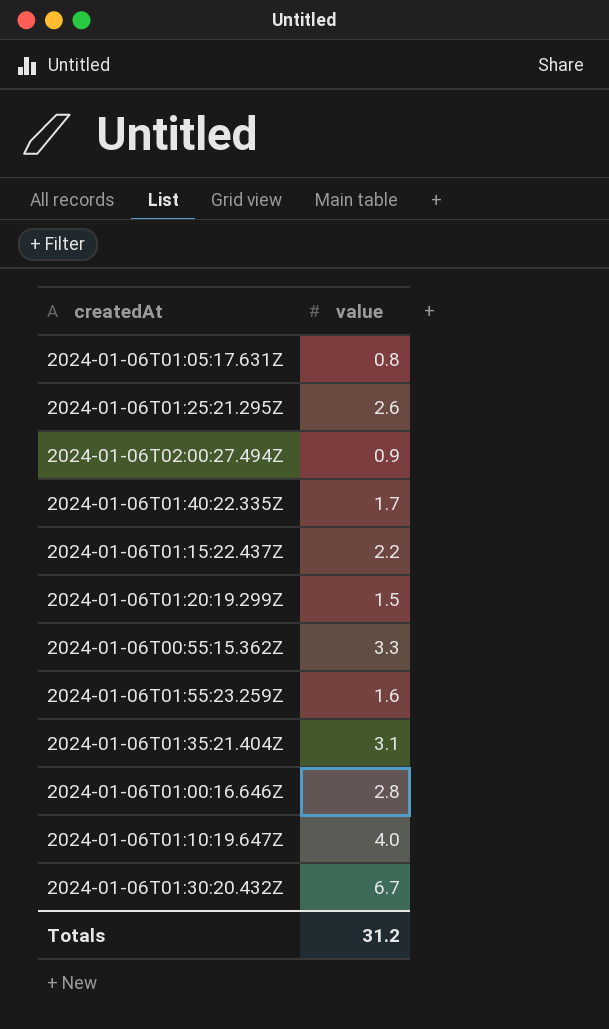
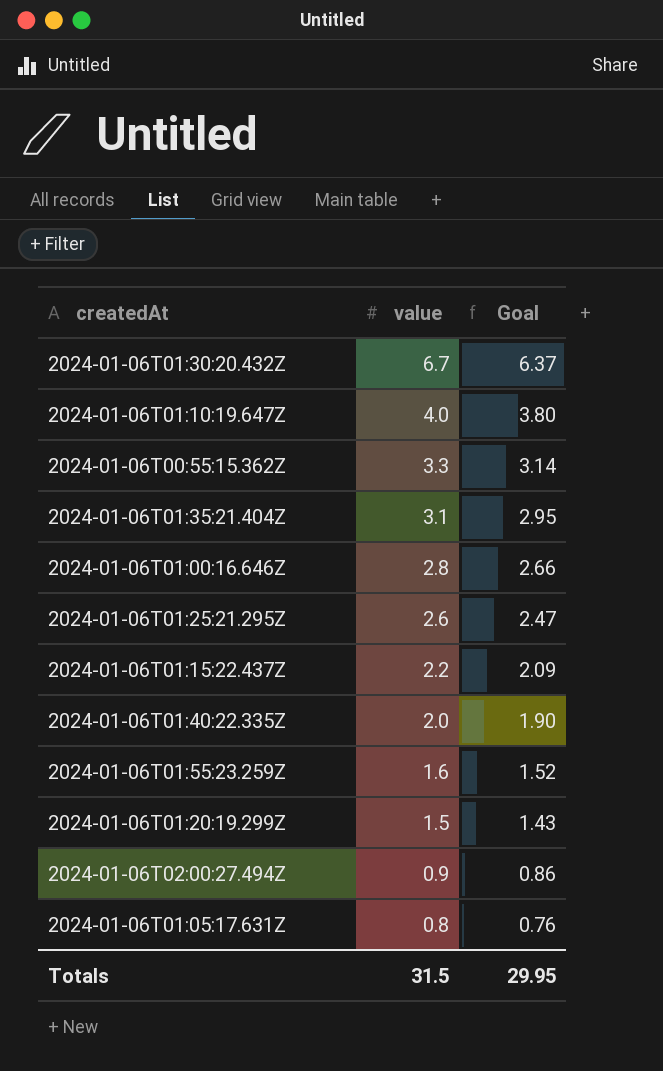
row order: none -> value descending
column Goal | formula: none -> [value] * 0.95
2024-01-06T01:40:22.335Z | value: 1.7 -> 2.0
Totals | value: 31.2 -> 31.5

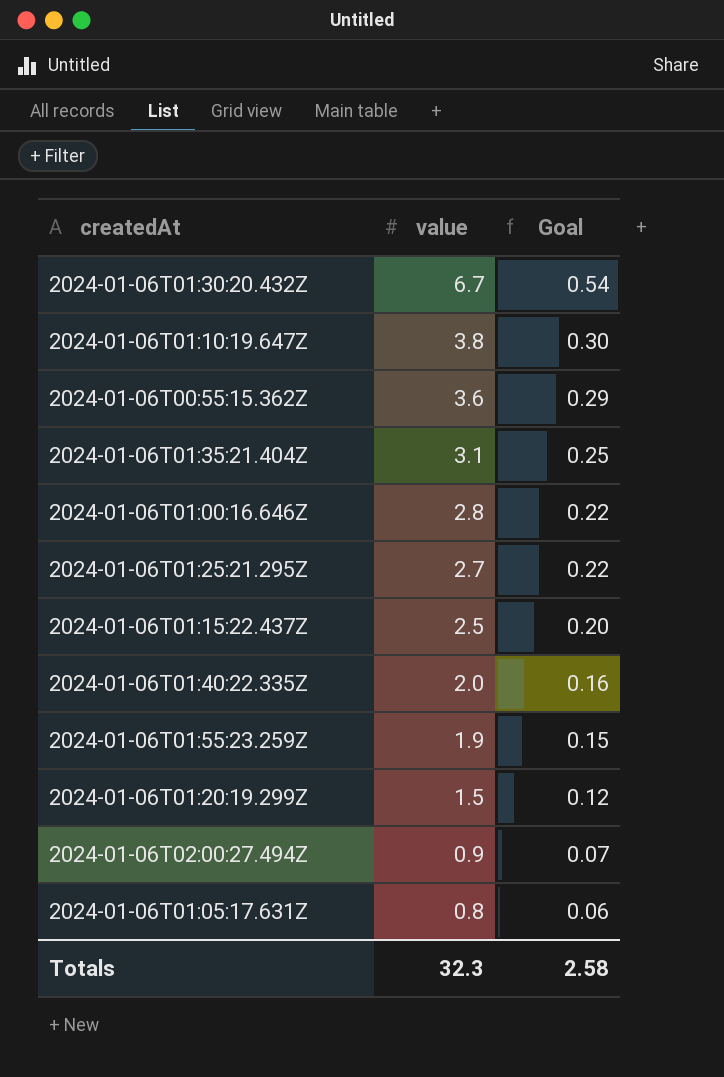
column Goal | formula: [value] * 0.95 -> [value] * 0.08
2024-01-06T01:10:19.647Z | value: 4.0 -> 3.8
2024-01-06T00:55:15.362Z | value: 3.3 -> 3.6
2024-01-06T01:25:21.295Z | value: 2.6 -> 2.7
2024-01-06T01:15:22.437Z | value: 2.2 -> 2.5
2024-01-06T01:55:23.259Z | value: 1.6 -> 1.9
Totals | value: 31.5 -> 32.3
Totals | Goal: 29.95 -> 2.58

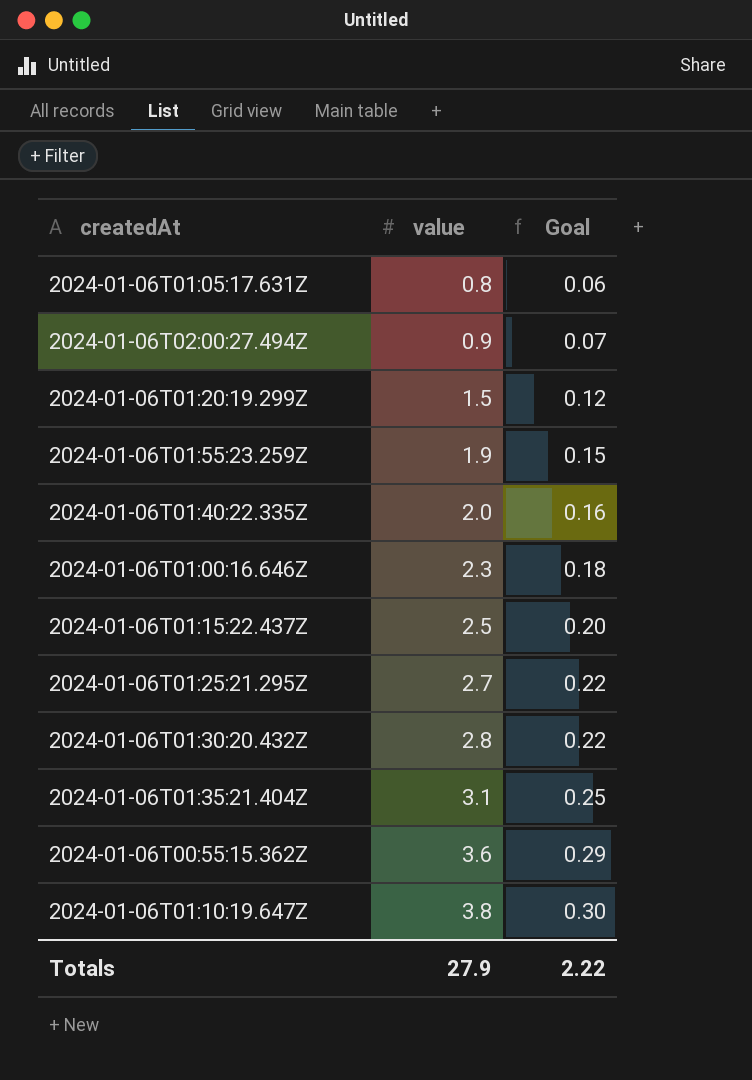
row order: value descending -> value ascending
2024-01-06T01:00:16.646Z | value: 2.8 -> 2.3
2024-01-06T01:00:16.646Z | Goal: 0.22 -> 0.18
2024-01-06T01:30:20.432Z | value: 6.7 -> 2.8
2024-01-06T01:30:20.432Z | Goal: 0.54 -> 0.22
Totals | value: 32.3 -> 27.9
Totals | Goal: 2.58 -> 2.22

